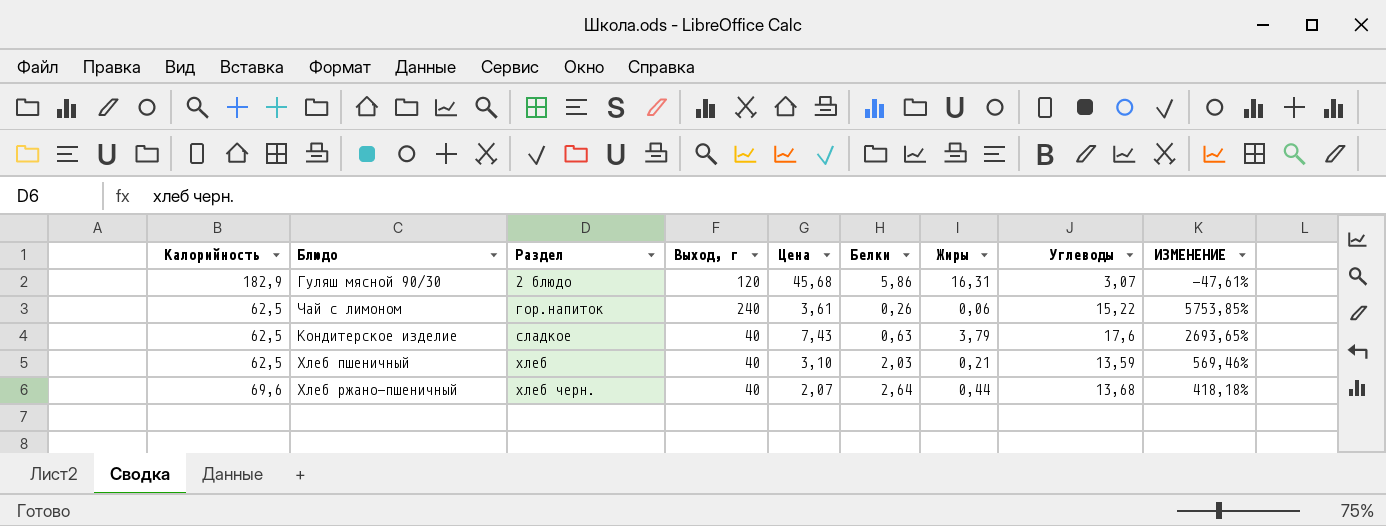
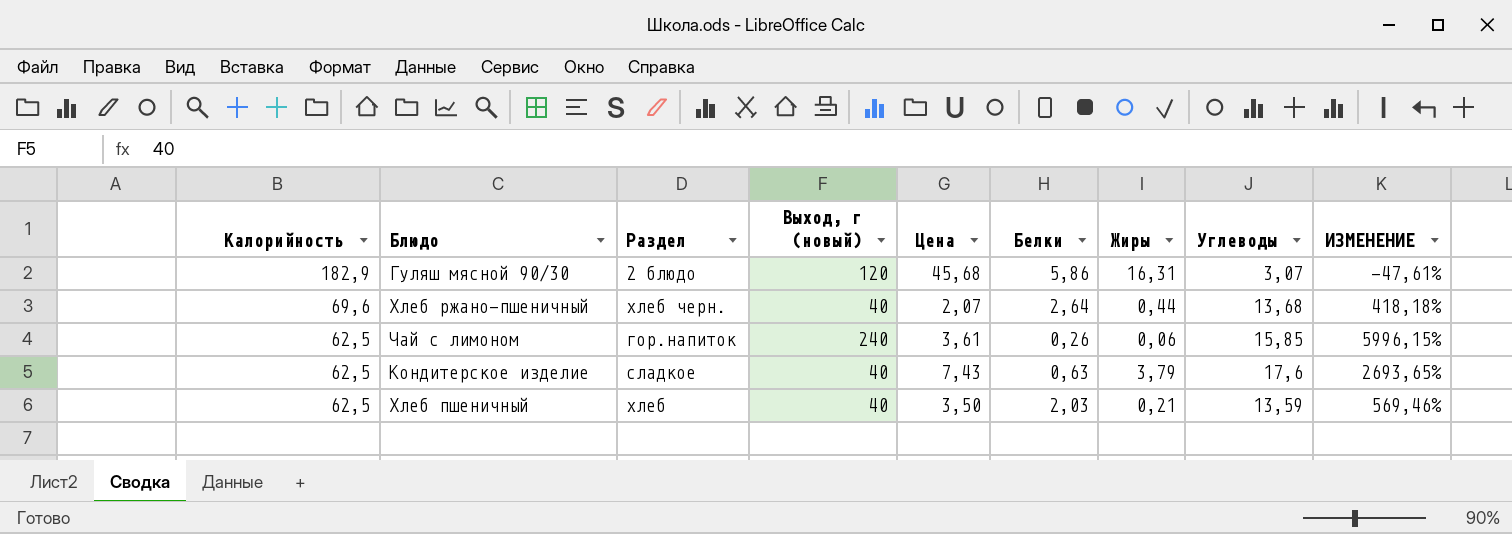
row order: Раздел ascending -> Калорийность descending
column name: Выход, г -> Выход, г (новый)
Чай с лимоном | Углеводы: 15,22 -> 15,85
Чай с лимоном | ИЗМЕНЕНИЕ: 5753,85% -> 5996,15%
Хлеб пшеничный | Цена: 3,10 -> 3,50

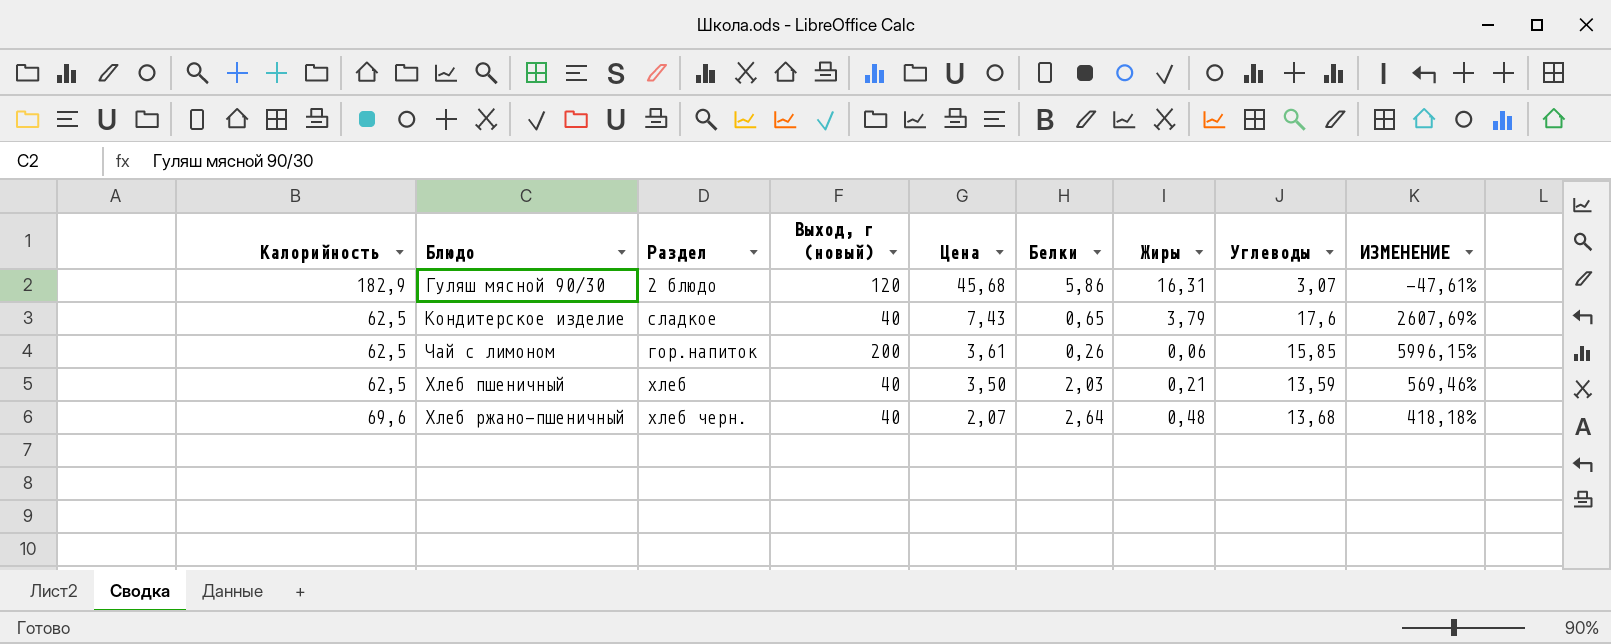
row order: Калорийность descending -> Цена descending
Кондитерское изделие | Белки: 0,63 -> 0,65
Кондитерское изделие | ИЗМЕНЕНИЕ: 2693,65% -> 2607,69%
Чай с лимоном | Выход, г (новый): 240 -> 200
Хлеб ржано-пшеничный | Жиры: 0,44 -> 0,48

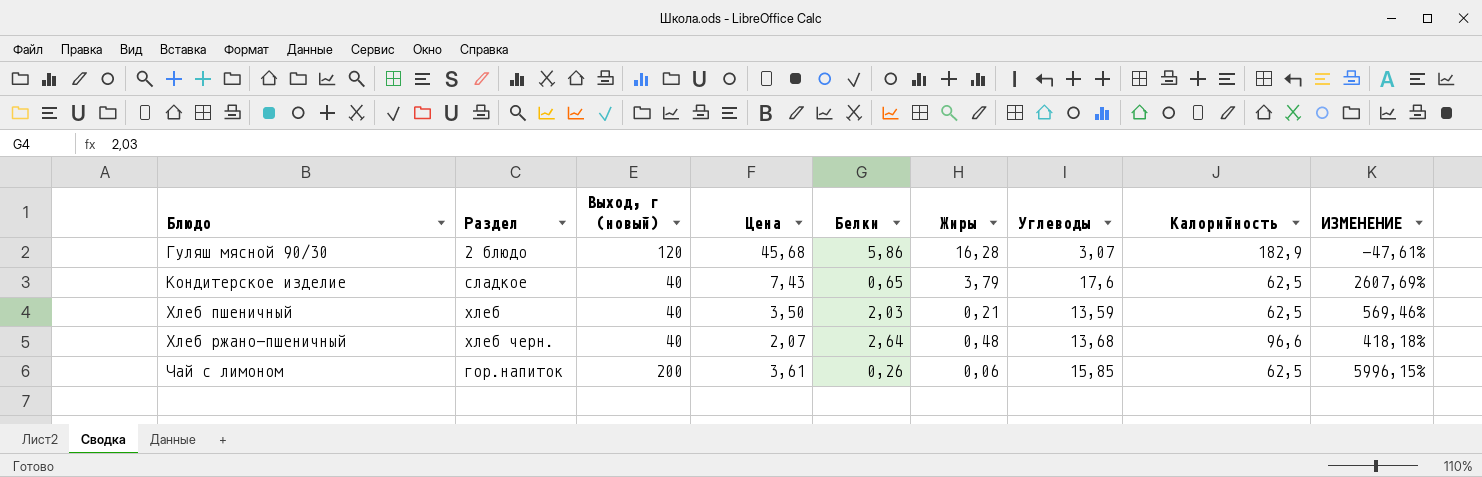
row order: Цена descending -> Блюдо ascending
column Калорийность | position: 1 -> 8
Гуляш мясной 90/30 | Жиры: 16,31 -> 16,28
Хлеб ржано-пшеничный | Калорийность: 69,6 -> 96,6

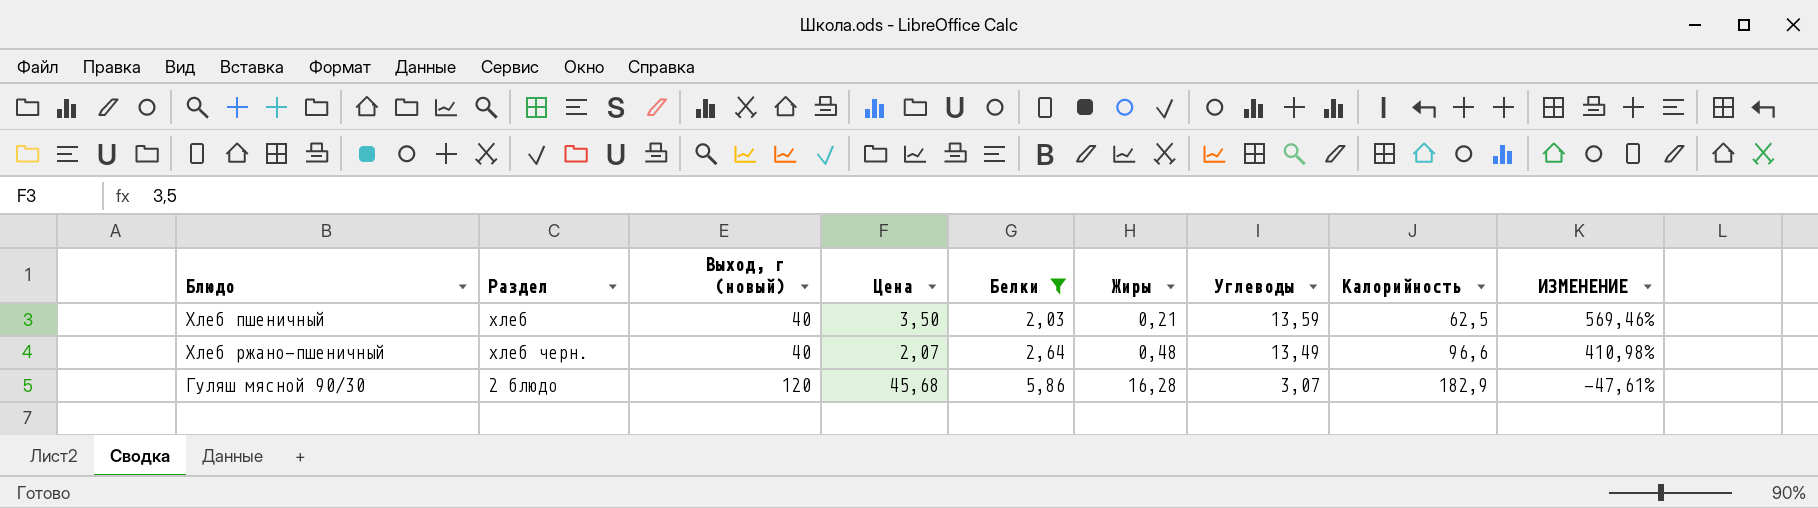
filter: none -> Белки >= 2,03
row order: Блюдо ascending -> Выход, г (новый) ascending
Хлеб ржано-пшеничный | Углеводы: 13,68 -> 13,49
Хлеб ржано-пшеничный | ИЗМЕНЕНИЕ: 418,18% -> 410,98%

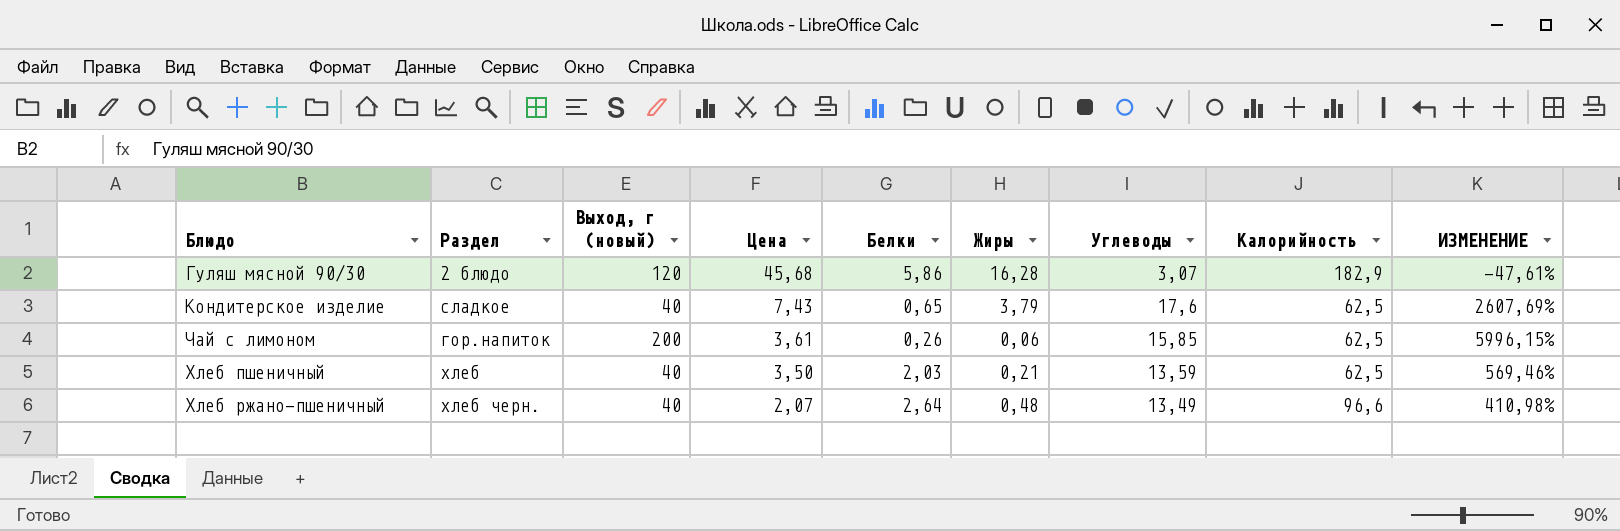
filter: Белки >= 2,03 -> none
row order: Выход, г (новый) ascending -> Цена descending

